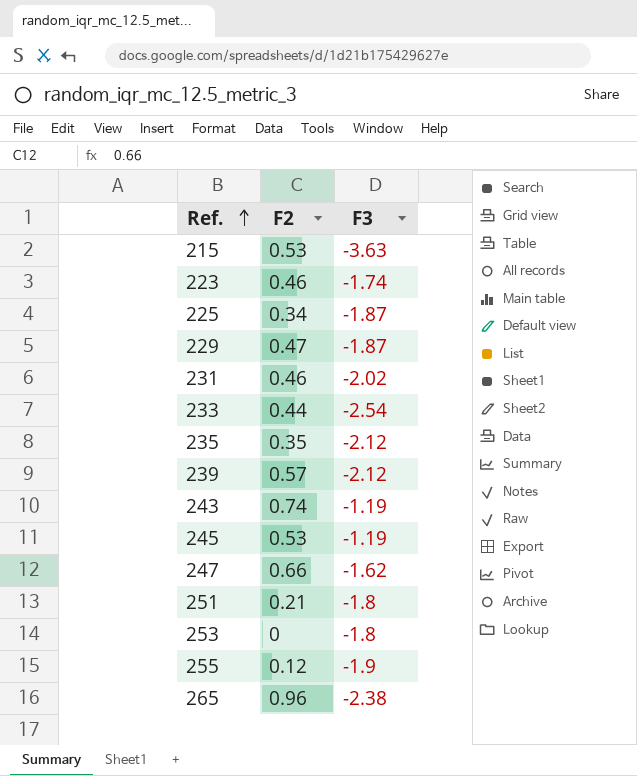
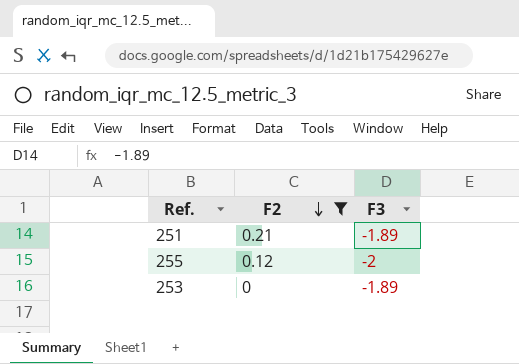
filter: none -> F2 <= 0.21
row order: Ref. ascending -> F2 descending
251 | F3: -1.8 -> -1.89
255 | F3: -1.9 -> -2
253 | F3: -1.8 -> -1.89

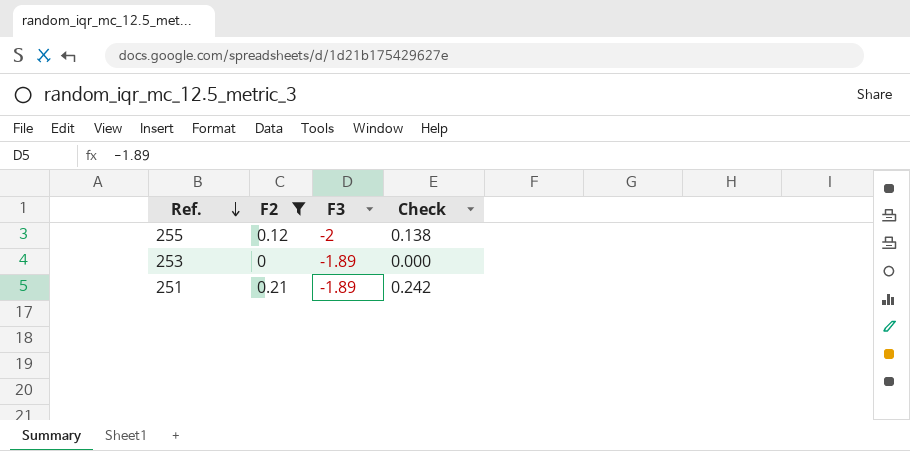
row order: F2 descending -> Ref. descending
column Check | formula: none -> [F2] * 1.15

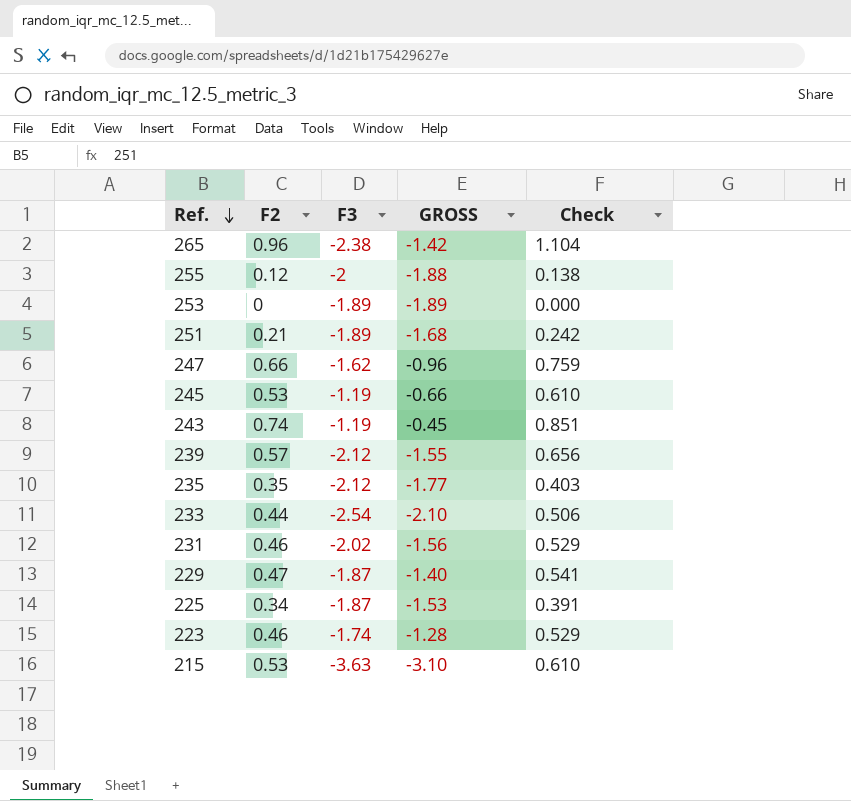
filter: F2 <= 0.21 -> none
column GROSS | formula: none -> [F2] + [F3]

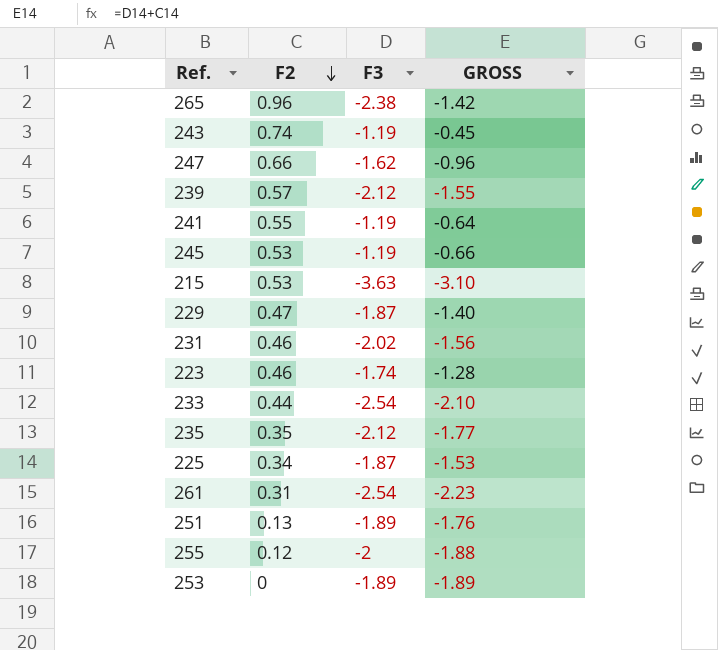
row order: Ref. descending -> F2 descending
column Check | formula: [F2] * 1.15 -> none
row 241: none -> 0.55 | -1.19 | -0.64
row 261: none -> 0.31 | -2.54 | -2.23
251 | F2: 0.21 -> 0.13
251 | GROSS: -1.68 -> -1.76

